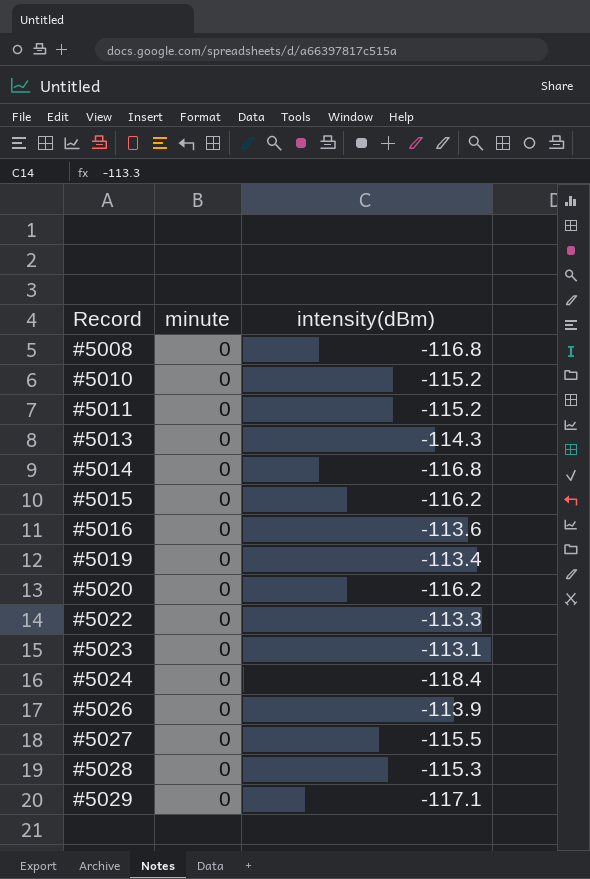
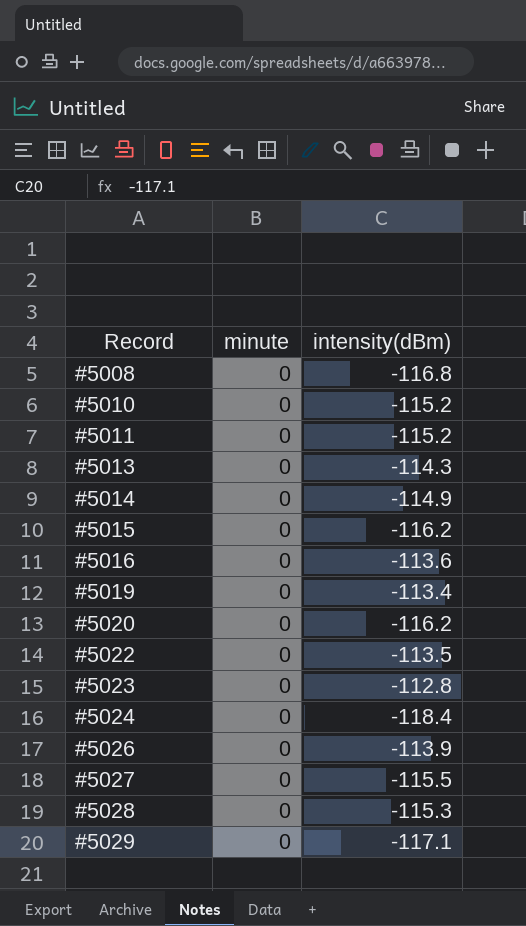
#5014 | intensity(dBm): -116.8 -> -114.9
#5022 | intensity(dBm): -113.3 -> -113.5
#5023 | intensity(dBm): -113.1 -> -112.8

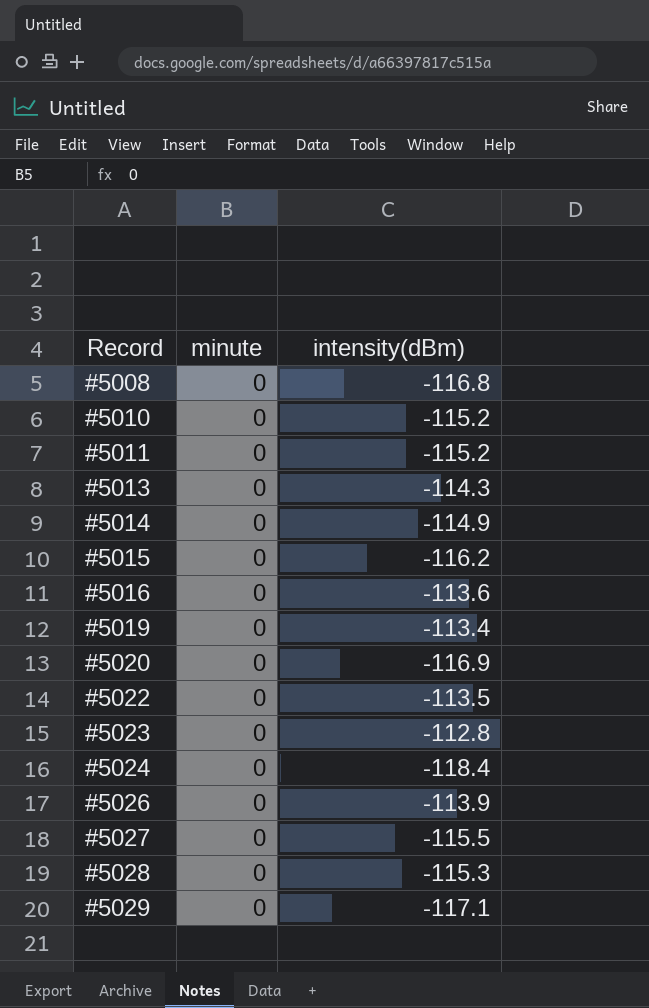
#5020 | intensity(dBm): -116.2 -> -116.9

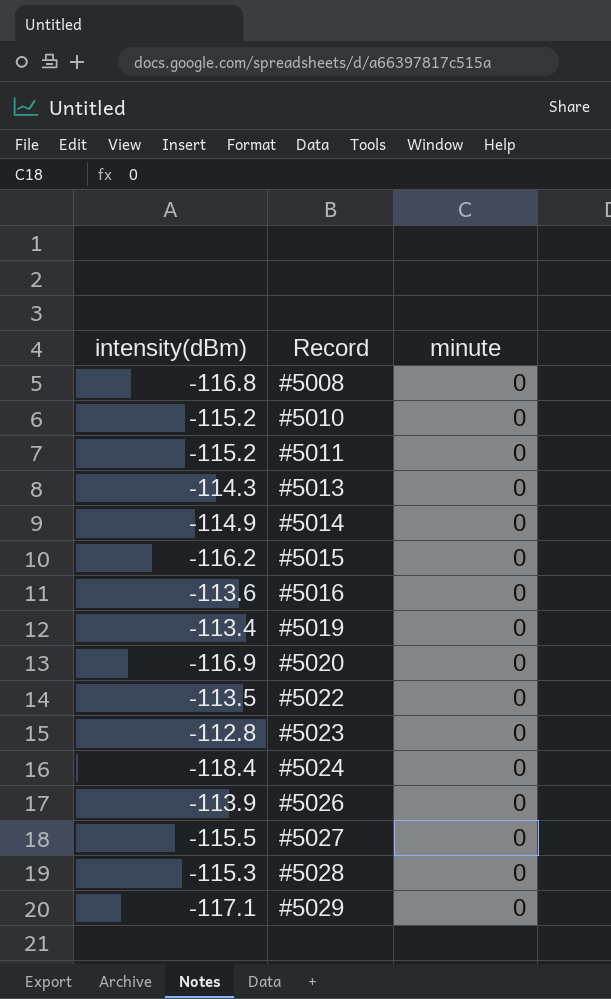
column intensity(dBm) | position: 3 -> 1

